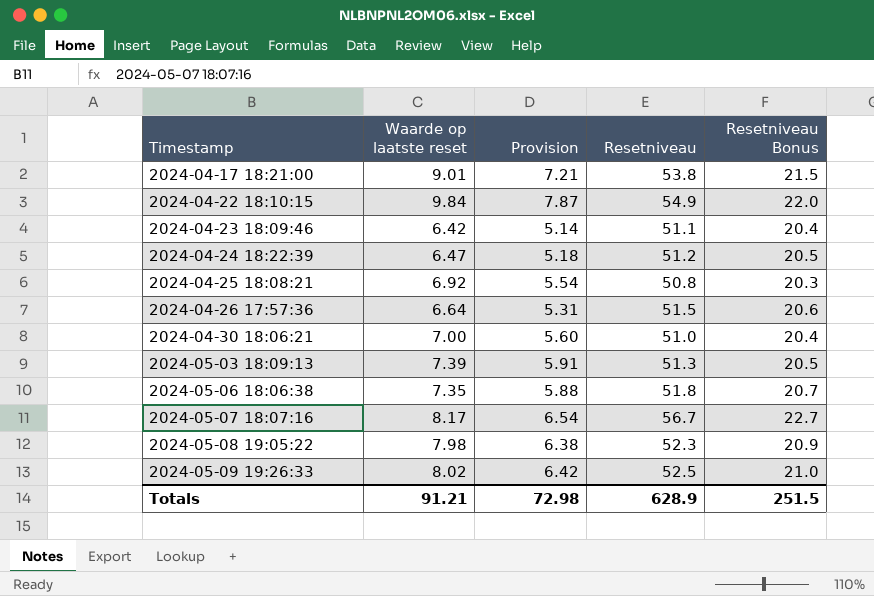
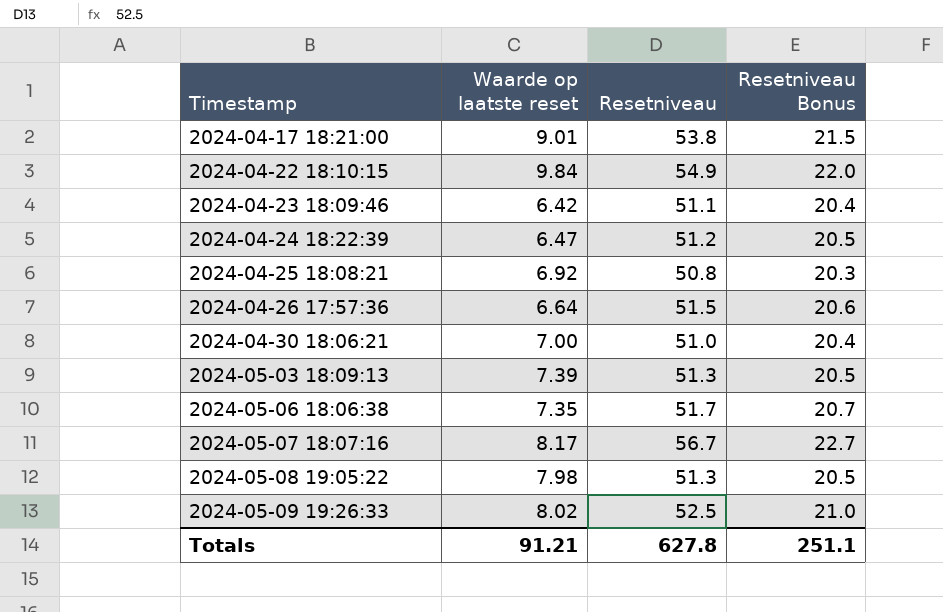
column Provision | formula: [Waarde op laatste reset] * 0.8 -> none
2024-05-06 18:06:38 | Resetniveau: 51.8 -> 51.7
2024-05-08 19:05:22 | Resetniveau: 52.3 -> 51.3
2024-05-08 19:05:22 | Resetniveau Bonus: 20.9 -> 20.5
Totals | Resetniveau: 628.9 -> 627.8
Totals | Resetniveau Bonus: 251.5 -> 251.1

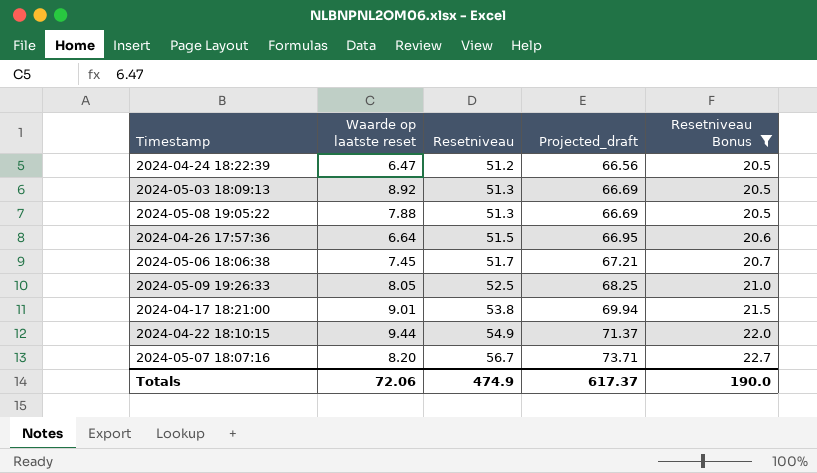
filter: none -> Resetniveau Bonus >= 20.5
row order: Timestamp ascending -> Resetniveau ascending
column Projected_draft | formula: none -> [Resetniveau] * 1.3
2024-05-03 18:09:13 | Waarde op laatste reset: 7.39 -> 8.92
2024-05-08 19:05:22 | Waarde op laatste reset: 7.98 -> 7.88
2024-05-06 18:06:38 | Waarde op laatste reset: 7.35 -> 7.45
2024-05-09 19:26:33 | Waarde op laatste reset: 8.02 -> 8.05
2024-04-22 18:10:15 | Waarde op laatste reset: 9.84 -> 9.44
2024-05-07 18:07:16 | Waarde op laatste reset: 8.17 -> 8.20
Totals | Waarde op laatste reset: 91.21 -> 72.06
Totals | Resetniveau: 627.8 -> 474.9
Totals | Resetniveau Bonus: 251.1 -> 190.0

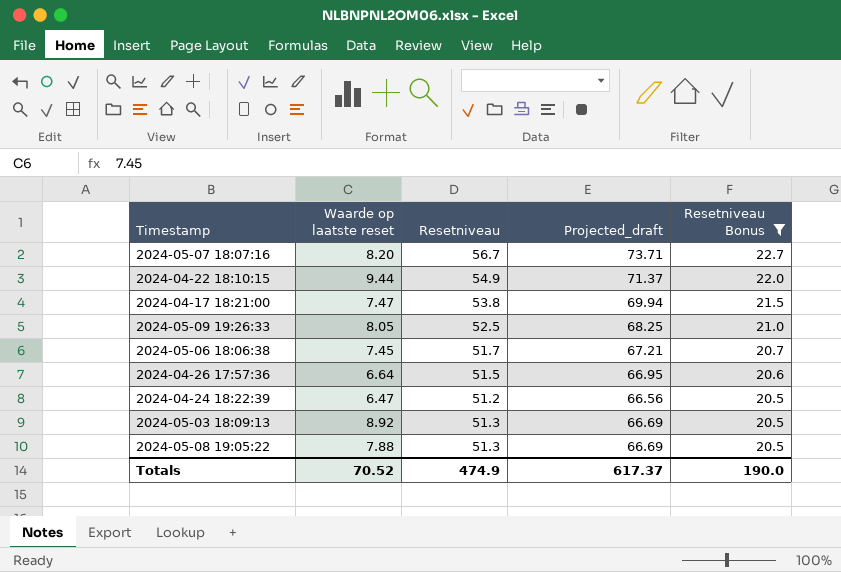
row order: Resetniveau ascending -> Resetniveau Bonus descending
2024-04-17 18:21:00 | Waarde op laatste reset: 9.01 -> 7.47
Totals | Waarde op laatste reset: 72.06 -> 70.52

